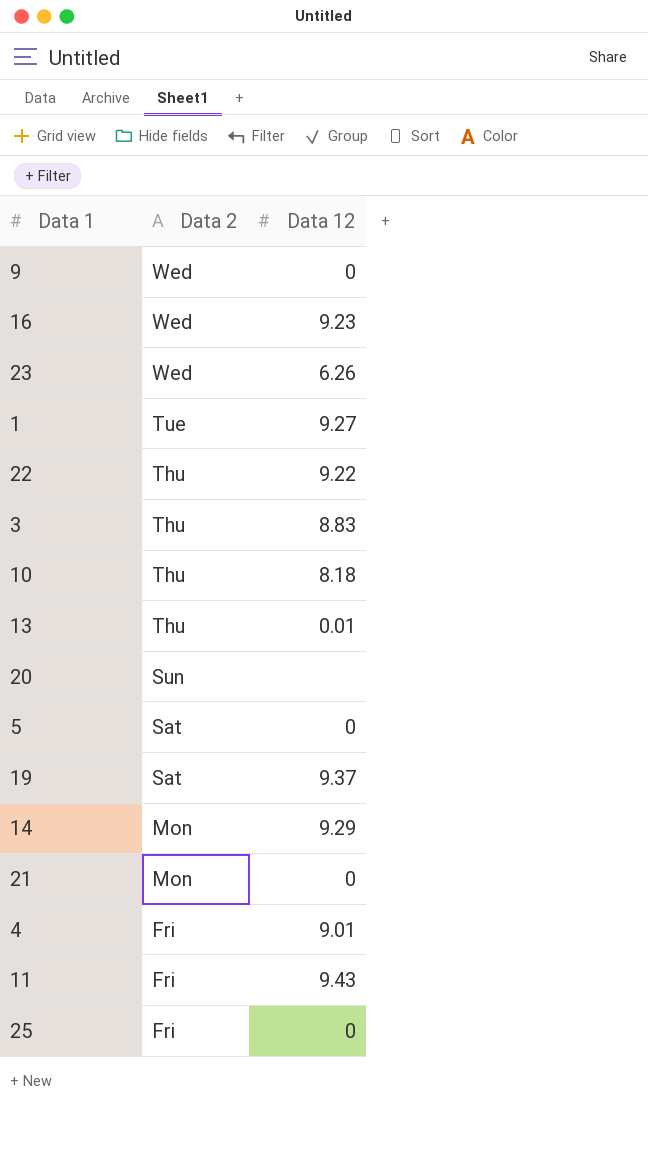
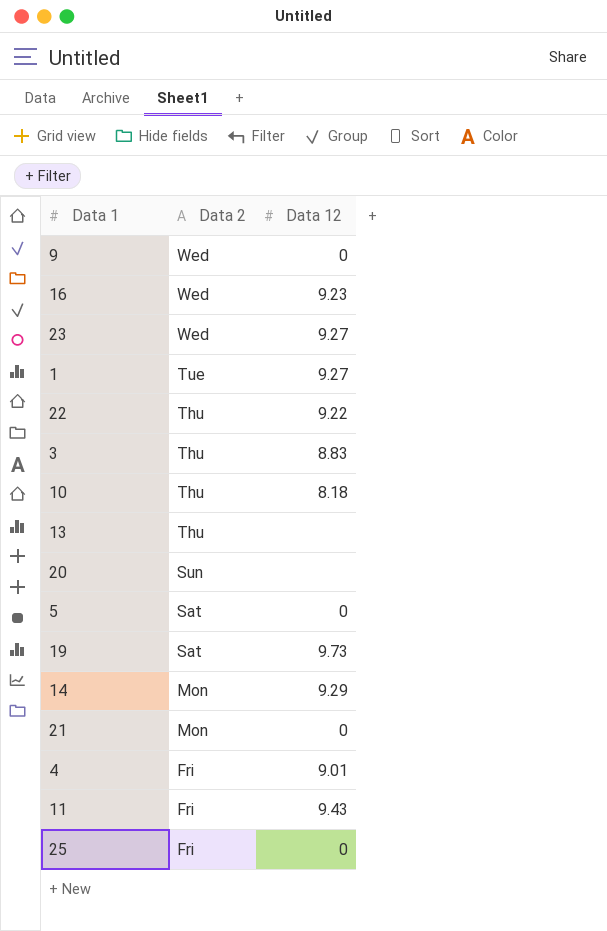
23 | Data 12: 6.26 -> 9.27
13 | Data 12: 0.01 -> none
19 | Data 12: 9.37 -> 9.73

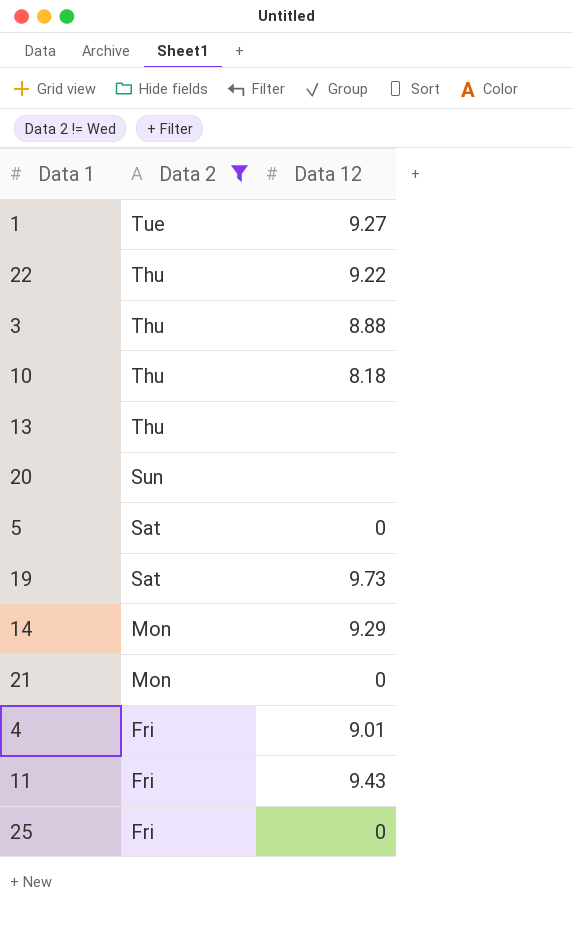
filter: none -> Data 2 != Wed
3 | Data 12: 8.83 -> 8.88

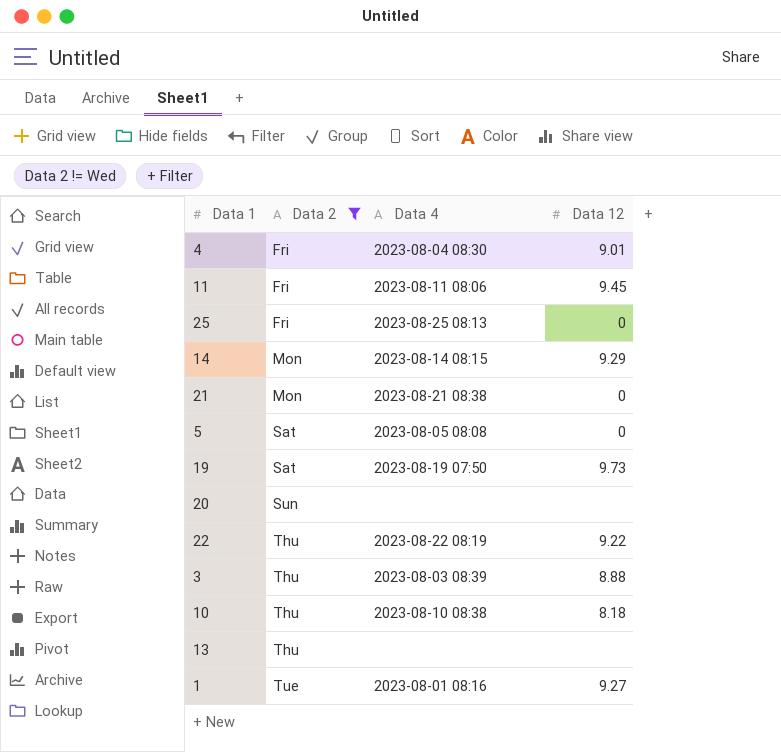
row order: Data 2 descending -> Data 2 ascending
column Data 4 | position: none -> 3
11 | Data 12: 9.43 -> 9.45

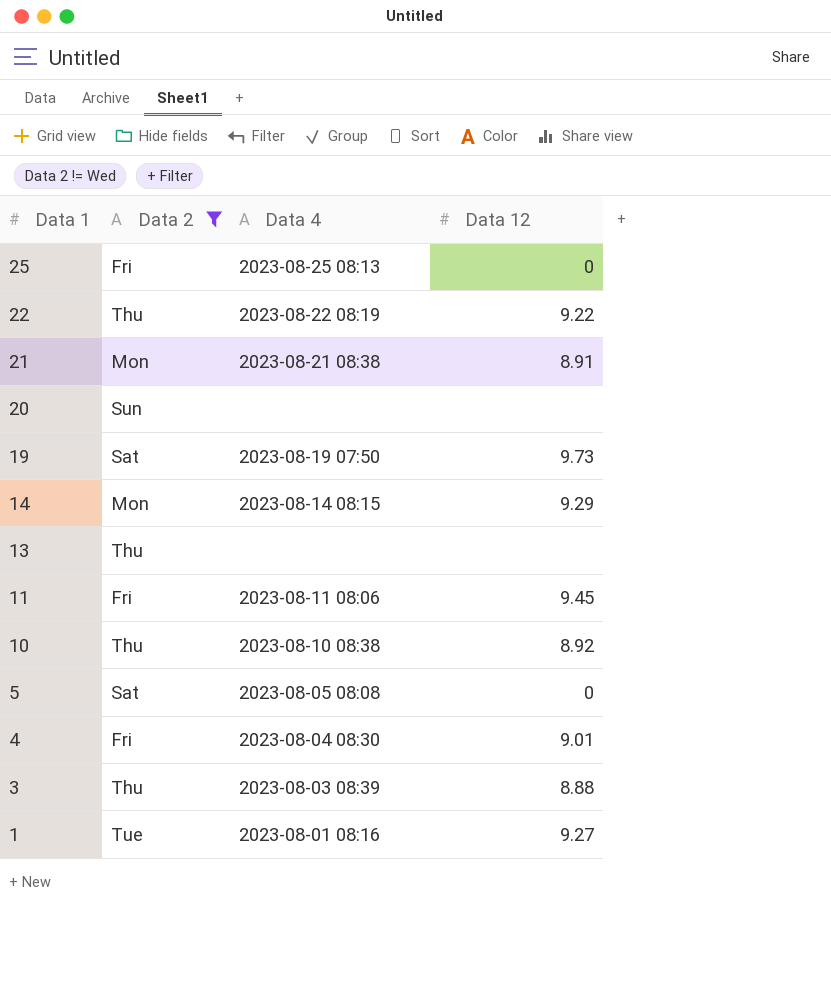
row order: Data 2 ascending -> Data 1 descending
21 | Data 12: 0 -> 8.91
10 | Data 12: 8.18 -> 8.92

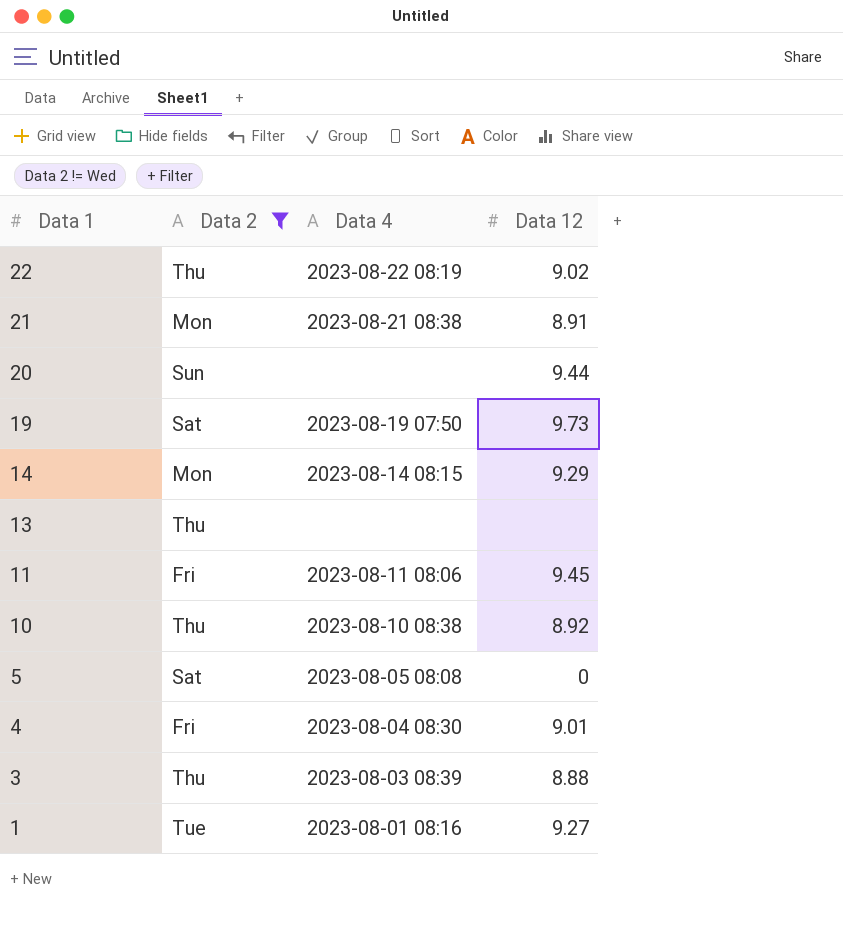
row 25: Fri | 2023-08-25 08:13 | 0 -> none
22 | Data 12: 9.22 -> 9.02
20 | Data 12: none -> 9.44

